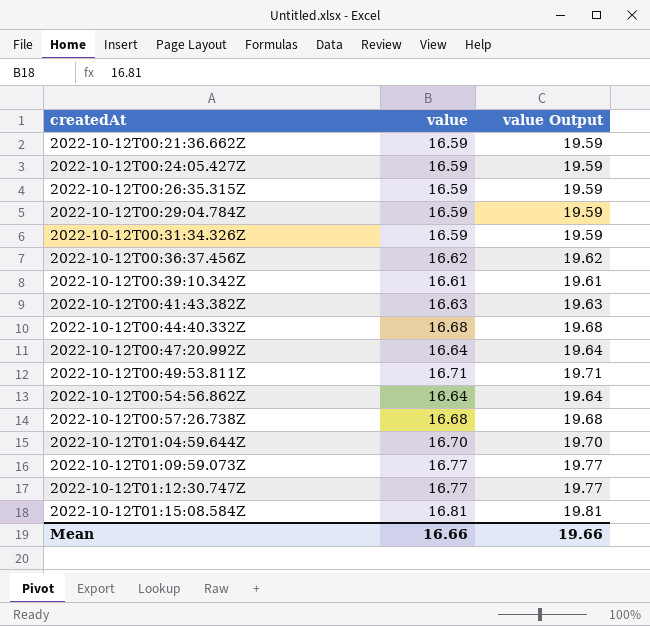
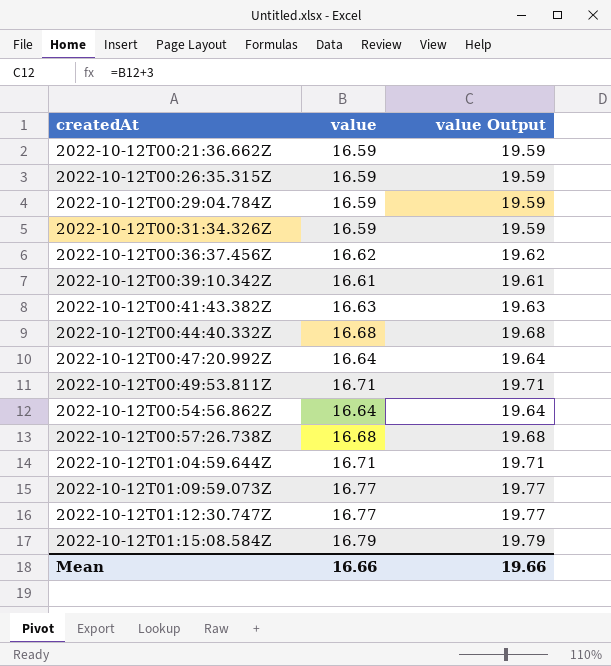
row 2022-10-12T00:24:05.427Z: 16.59 | 19.59 -> none
2022-10-12T01:04:59.644Z | value: 16.70 -> 16.71
2022-10-12T01:04:59.644Z | value Output: 19.70 -> 19.71
2022-10-12T01:15:08.584Z | value: 16.81 -> 16.79
2022-10-12T01:15:08.584Z | value Output: 19.81 -> 19.79

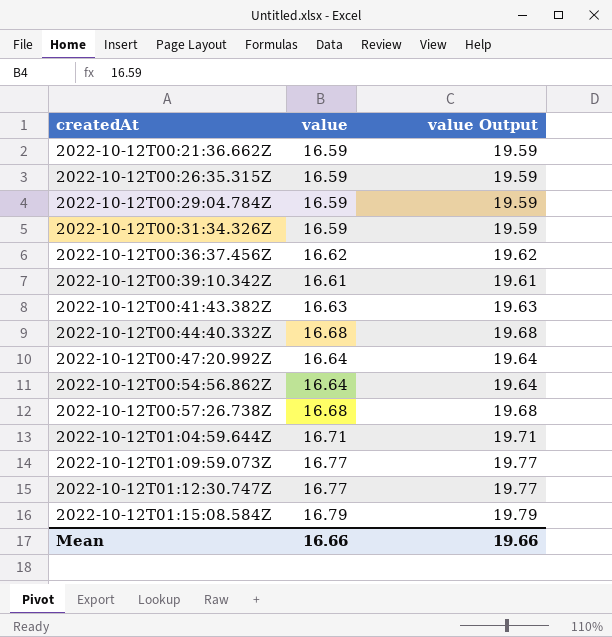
row 2022-10-12T00:49:53.811Z: 16.71 | 19.71 -> none

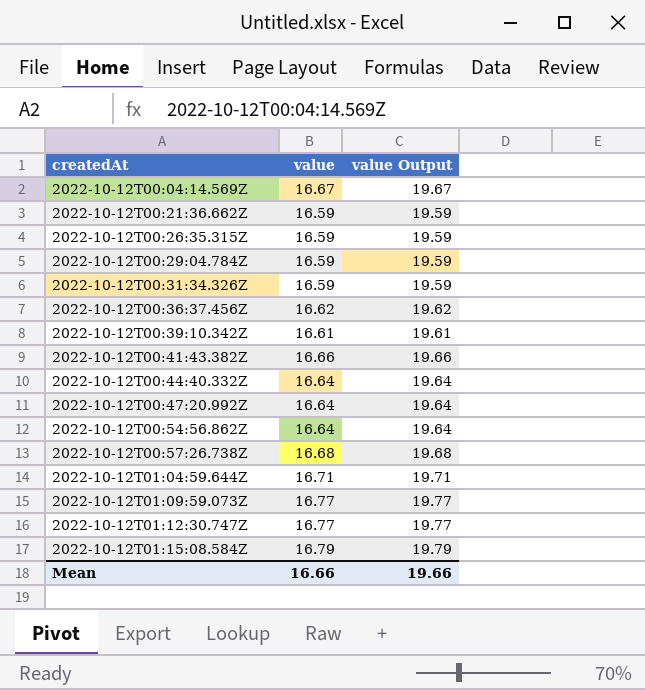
row 2022-10-12T00:04:14.569Z: none -> 16.67 | 19.67
2022-10-12T00:41:43.382Z | value: 16.63 -> 16.66
2022-10-12T00:41:43.382Z | value Output: 19.63 -> 19.66
2022-10-12T00:44:40.332Z | value: 16.68 -> 16.64
2022-10-12T00:44:40.332Z | value Output: 19.68 -> 19.64

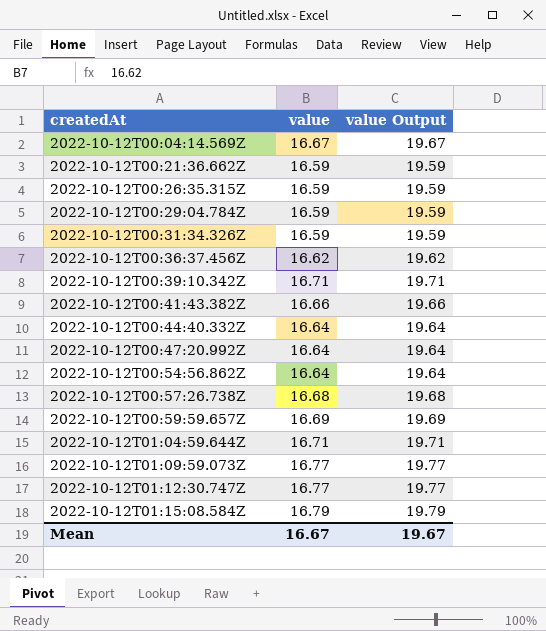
2022-10-12T00:39:10.342Z | value: 16.61 -> 16.71
2022-10-12T00:39:10.342Z | value Output: 19.61 -> 19.71
row 2022-10-12T00:59:59.657Z: none -> 16.69 | 19.69
Mean | value: 16.66 -> 16.67
Mean | value Output: 19.66 -> 19.67

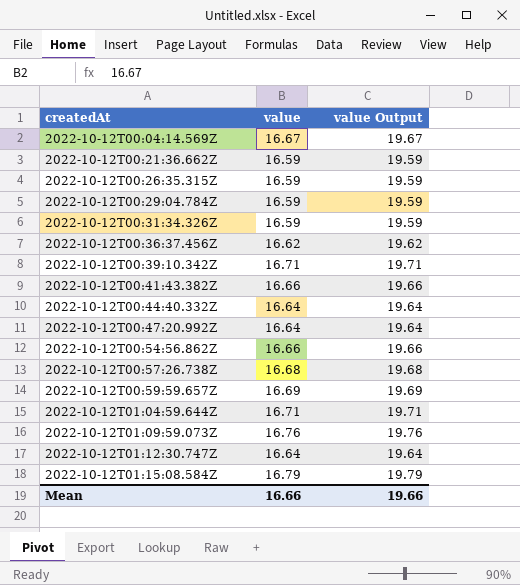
2022-10-12T00:54:56.862Z | value: 16.64 -> 16.66
2022-10-12T00:54:56.862Z | value Output: 19.64 -> 19.66
2022-10-12T01:09:59.073Z | value: 16.77 -> 16.76
2022-10-12T01:09:59.073Z | value Output: 19.77 -> 19.76
2022-10-12T01:12:30.747Z | value: 16.77 -> 16.64
2022-10-12T01:12:30.747Z | value Output: 19.77 -> 19.64
Mean | value: 16.67 -> 16.66
Mean | value Output: 19.67 -> 19.66

